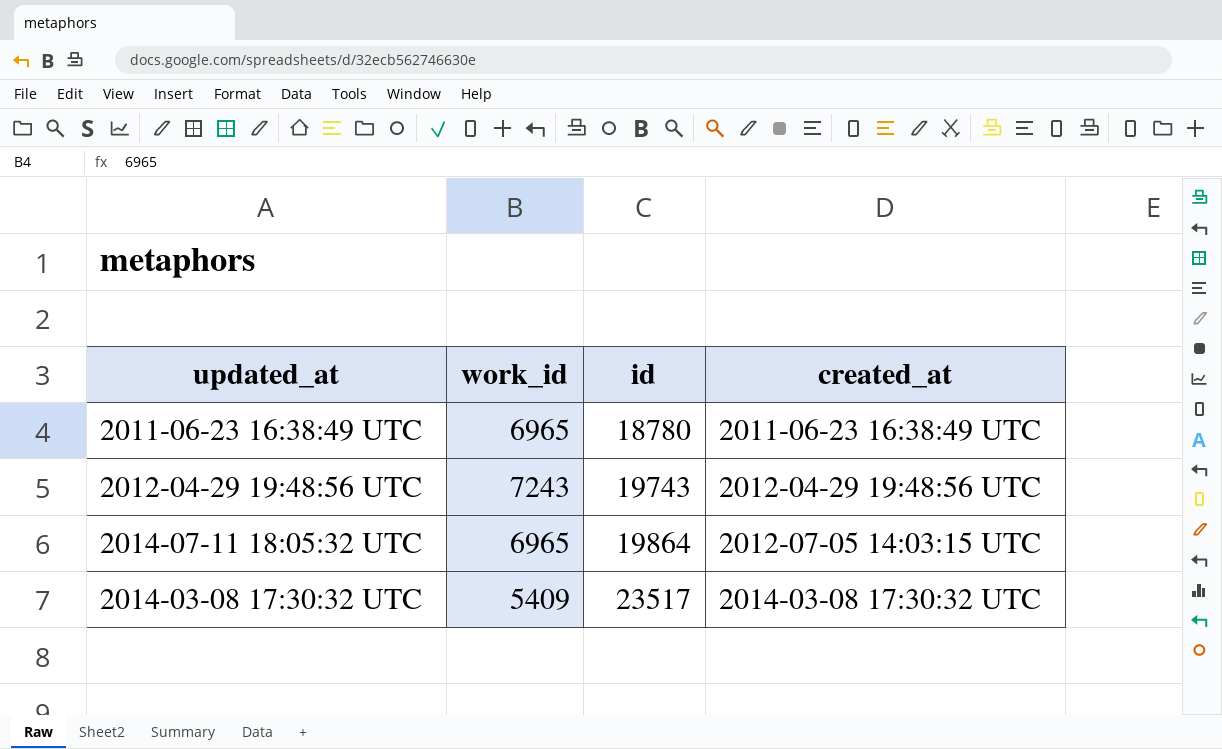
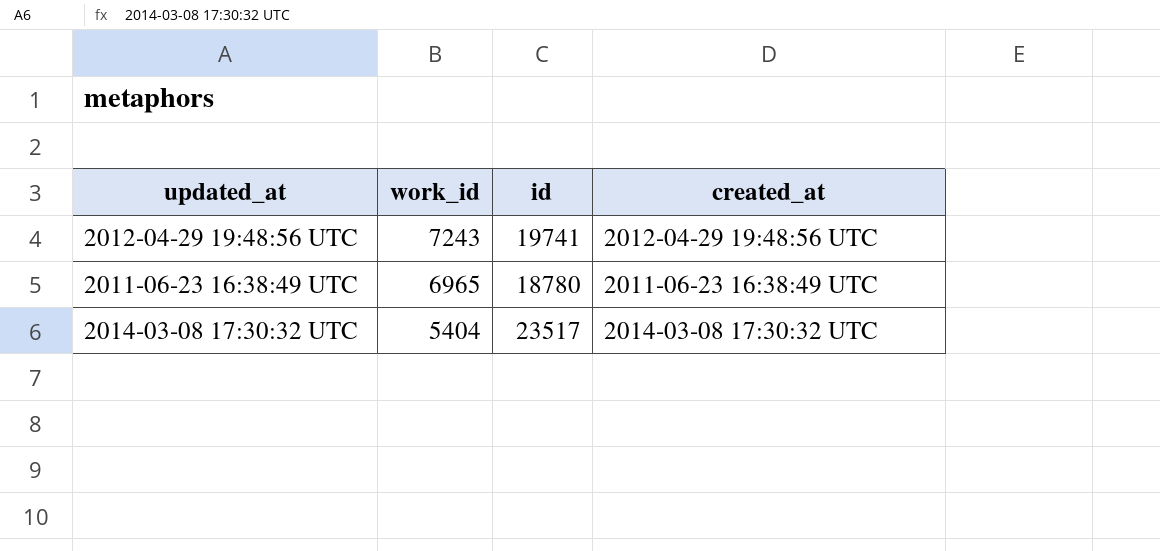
row order: id ascending -> work_id descending
row 2014-07-11 18:05:32 UTC: 6965 | 19864 | 2012-07-05 14:03:15 UTC -> none
2012-04-29 19:48:56 UTC | id: 19743 -> 19741
2014-03-08 17:30:32 UTC | work_id: 5409 -> 5404

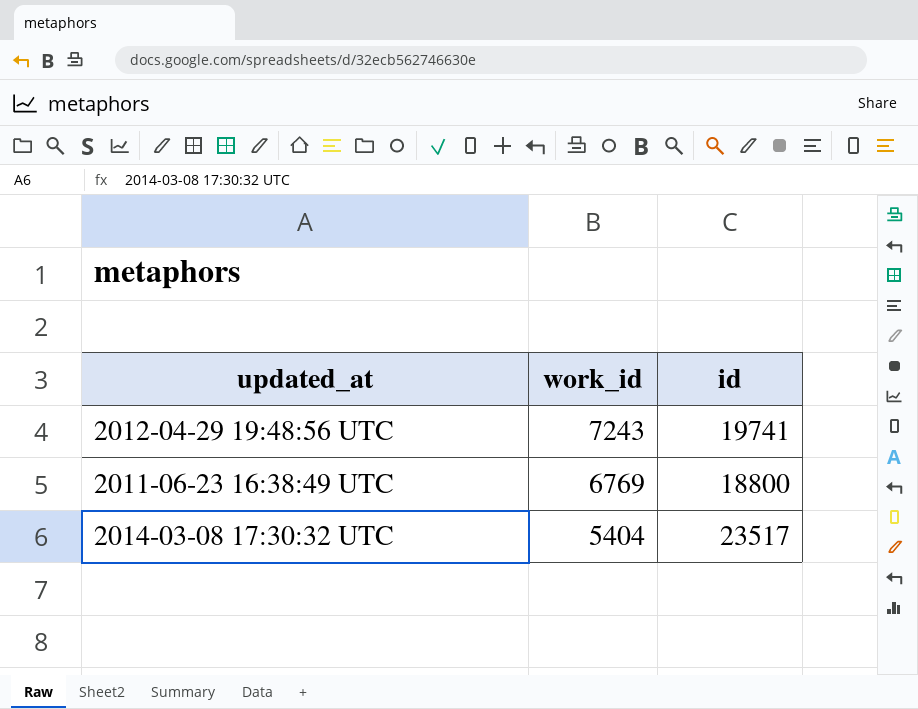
column created_at | position: 4 -> none
2011-06-23 16:38:49 UTC | work_id: 6965 -> 6769
2011-06-23 16:38:49 UTC | id: 18780 -> 18800

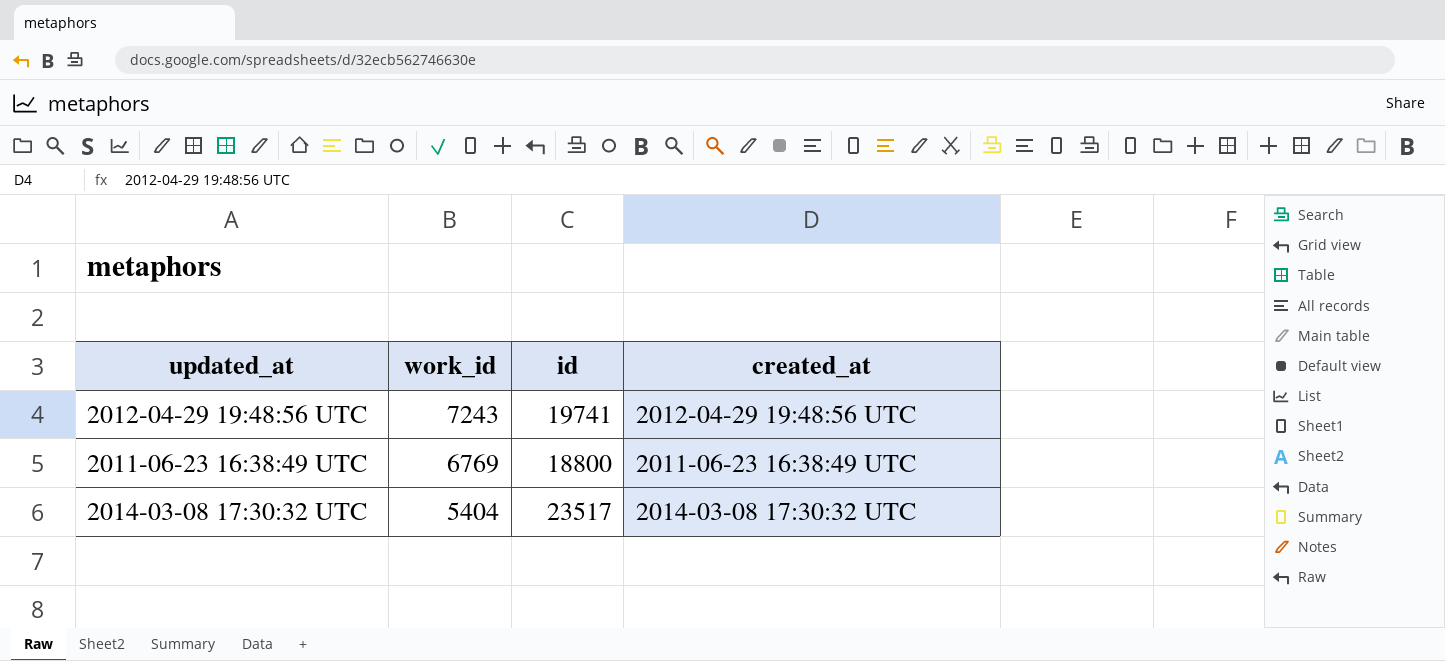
column created_at | position: none -> 4

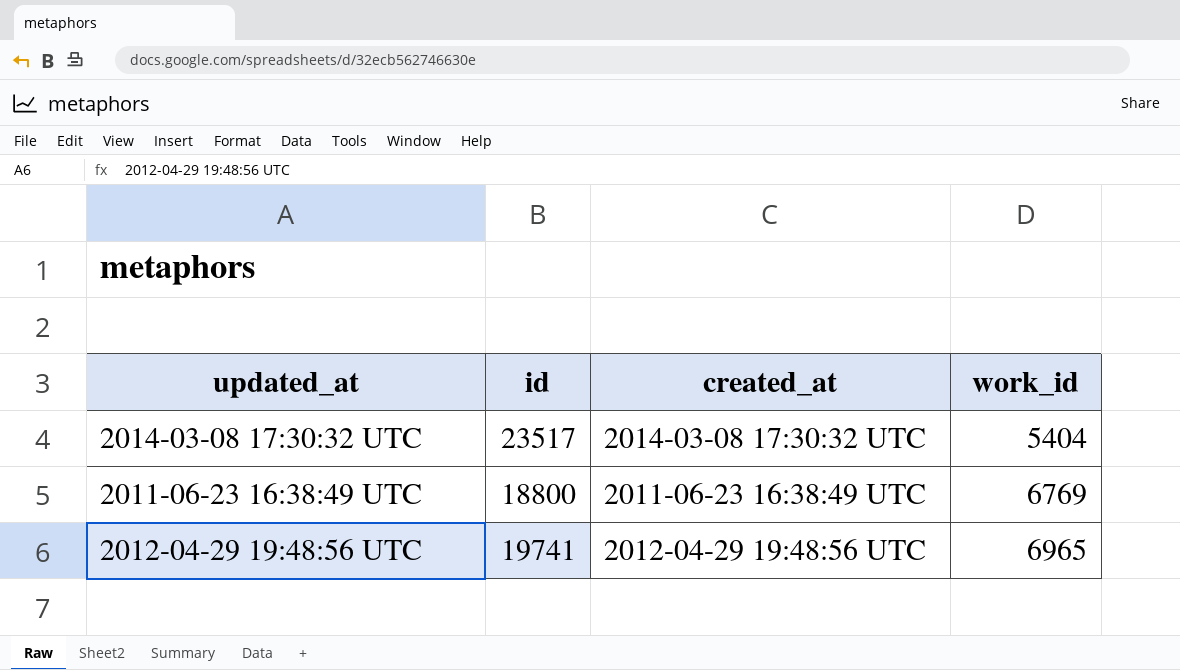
row order: work_id descending -> work_id ascending
column work_id | position: 2 -> 4
2012-04-29 19:48:56 UTC | work_id: 7243 -> 6965

